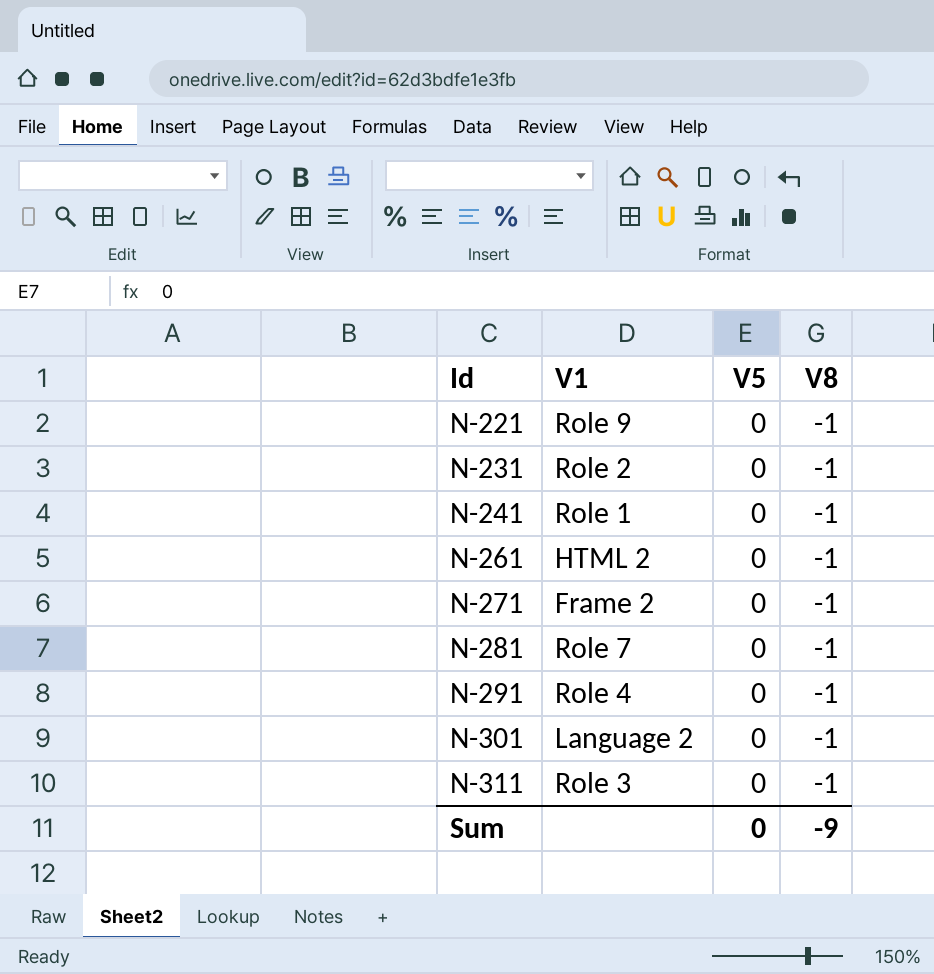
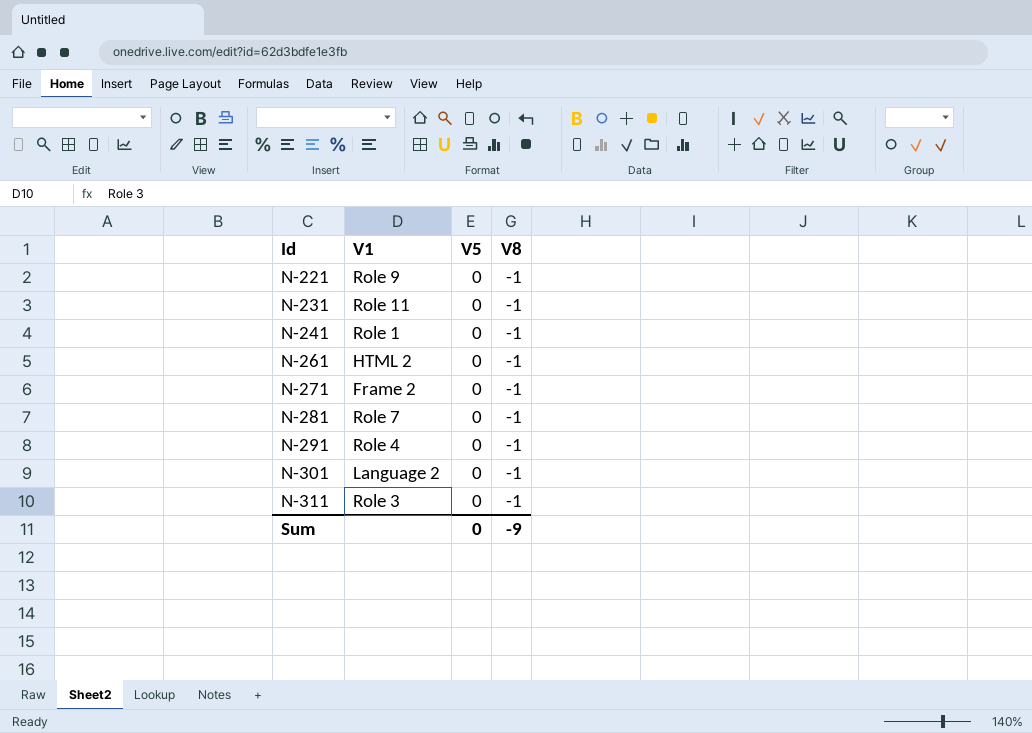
N-231 | V1: Role 2 -> Role 11

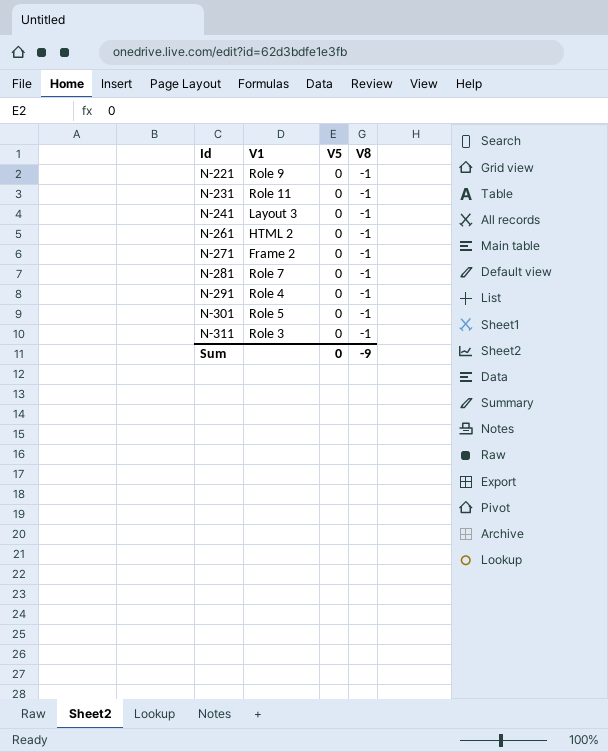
N-241 | V1: Role 1 -> Layout 3
N-301 | V1: Language 2 -> Role 5

